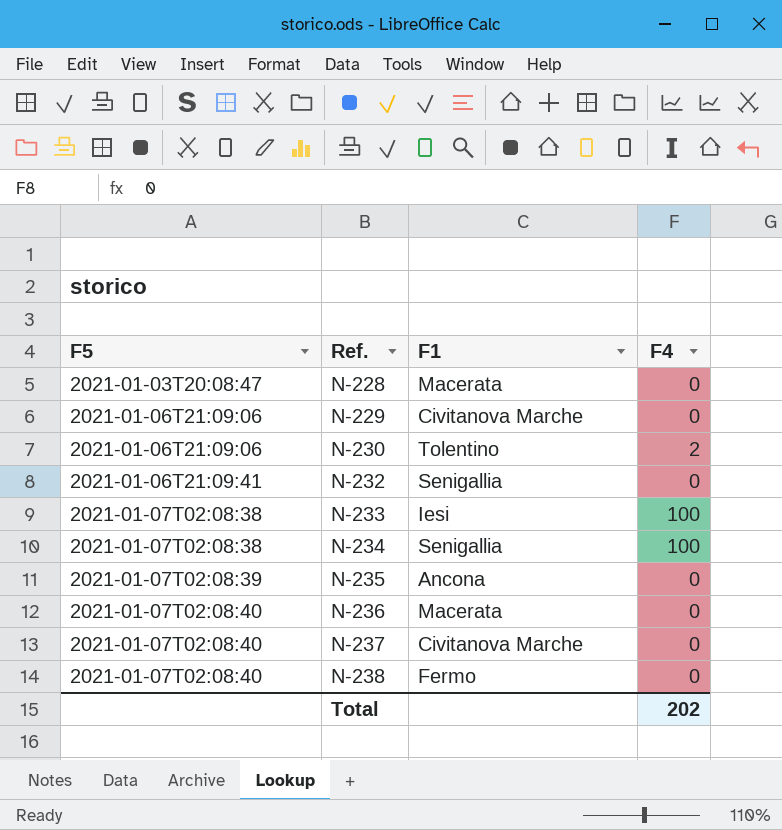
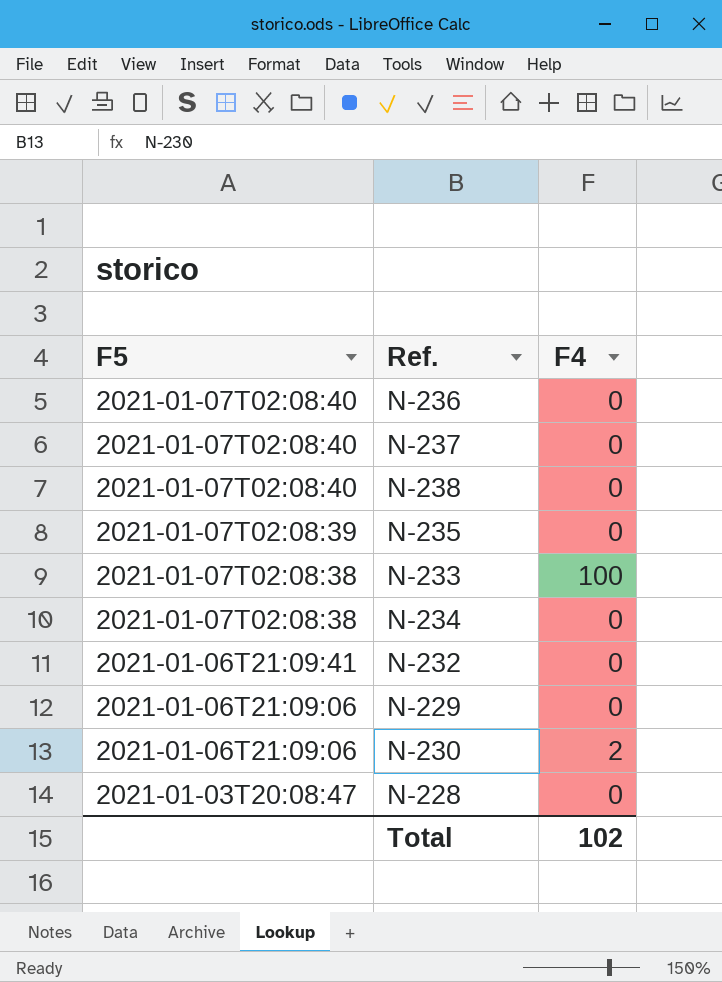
row order: F5 ascending -> F5 descending
column F1 | position: 3 -> none
N-234 | F4: 100 -> 0
Total | F4: 202 -> 102

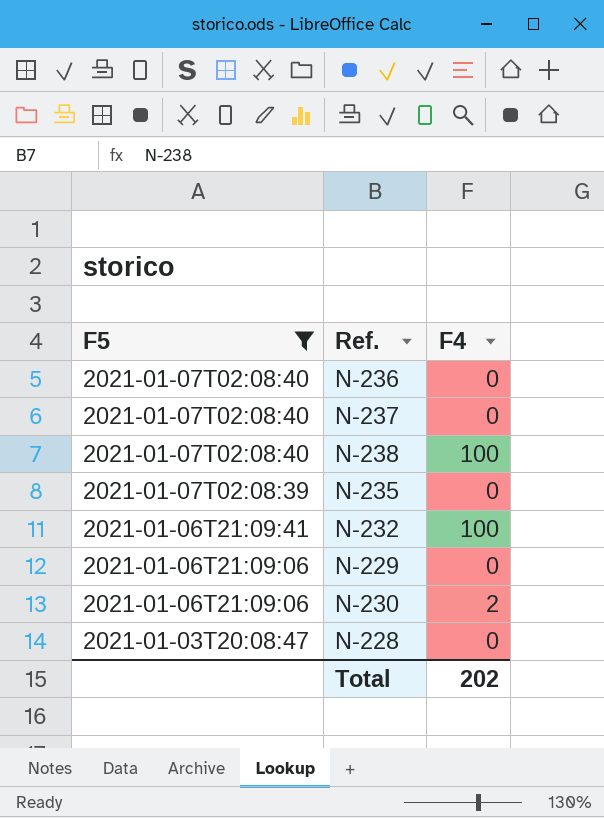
filter: none -> F5 != 2021-01-07T02:08:38
N-238 | F4: 0 -> 100
N-232 | F4: 0 -> 100
Total | F4: 102 -> 202

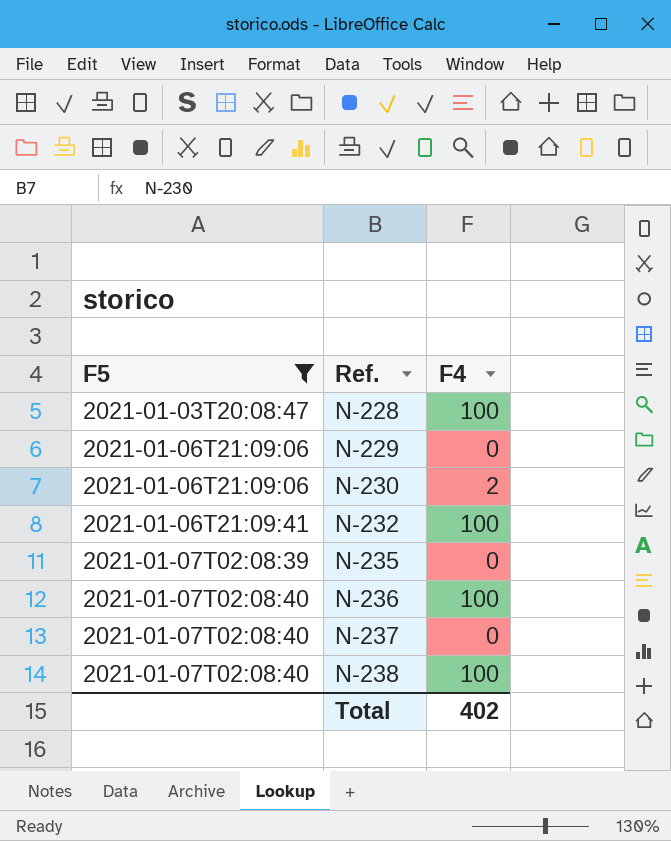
row order: F5 descending -> F5 ascending
N-228 | F4: 0 -> 100
N-236 | F4: 0 -> 100
Total | F4: 202 -> 402

